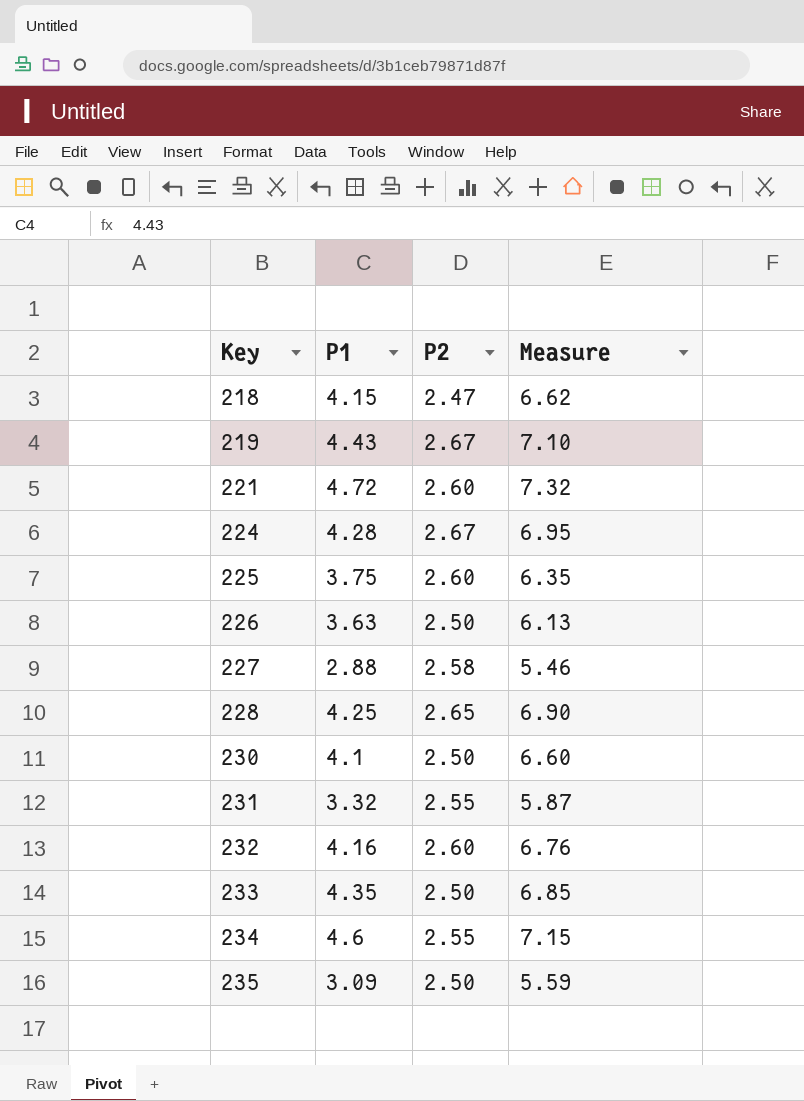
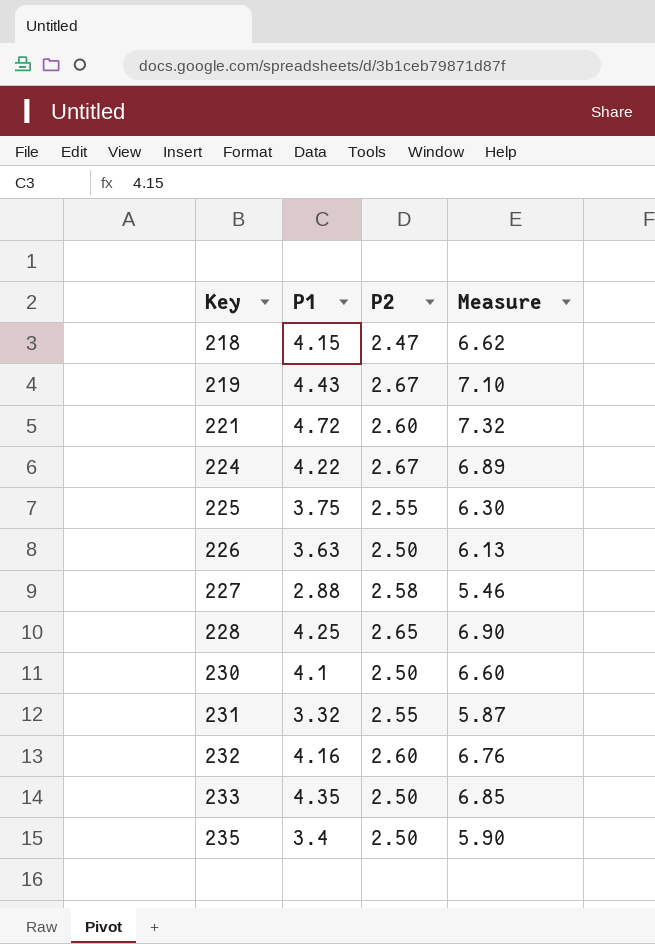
row 234: 4.6 | 2.55 | 7.15 -> none
224 | P1: 4.28 -> 4.22
224 | Measure: 6.95 -> 6.89
225 | P2: 2.60 -> 2.55
225 | Measure: 6.35 -> 6.30
235 | P1: 3.09 -> 3.4
235 | Measure: 5.59 -> 5.90

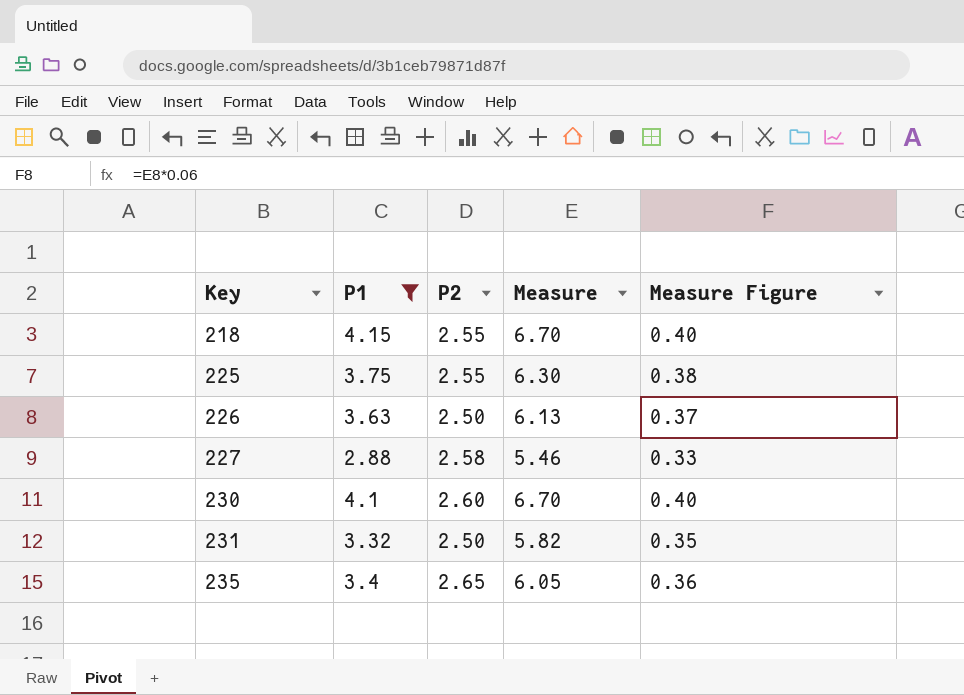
filter: none -> P1 <= 4.15
column Measure Figure | formula: none -> [Measure] * 0.06
218 | P2: 2.47 -> 2.55
218 | Measure: 6.62 -> 6.70
230 | P2: 2.50 -> 2.60
230 | Measure: 6.60 -> 6.70
231 | P2: 2.55 -> 2.50
231 | Measure: 5.87 -> 5.82
235 | P2: 2.50 -> 2.65
235 | Measure: 5.90 -> 6.05

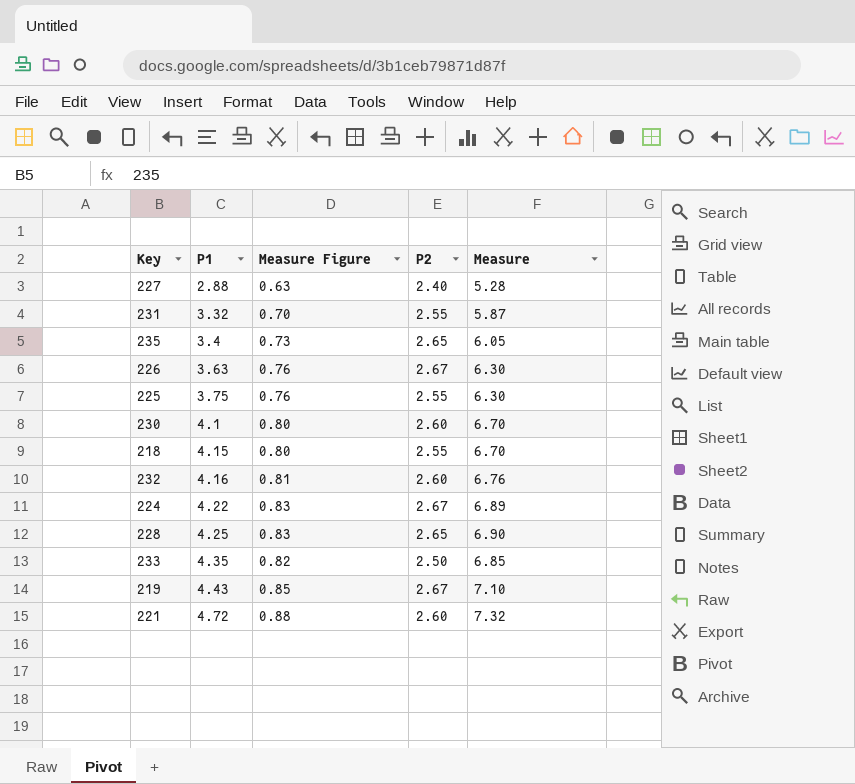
filter: P1 <= 4.15 -> none
row order: Key ascending -> P1 ascending
column Measure Figure | formula: [Measure] * 0.06 -> [Measure] * 0.12
column Measure Figure | position: 5 -> 3
227 | P2: 2.58 -> 2.40
227 | Measure: 5.46 -> 5.28
231 | P2: 2.50 -> 2.55
231 | Measure: 5.82 -> 5.87
226 | P2: 2.50 -> 2.67
226 | Measure: 6.13 -> 6.30

